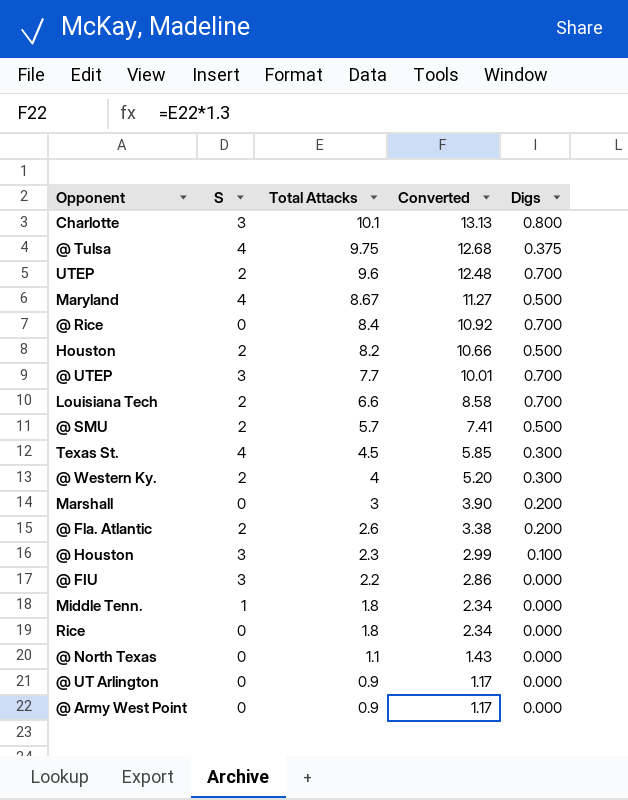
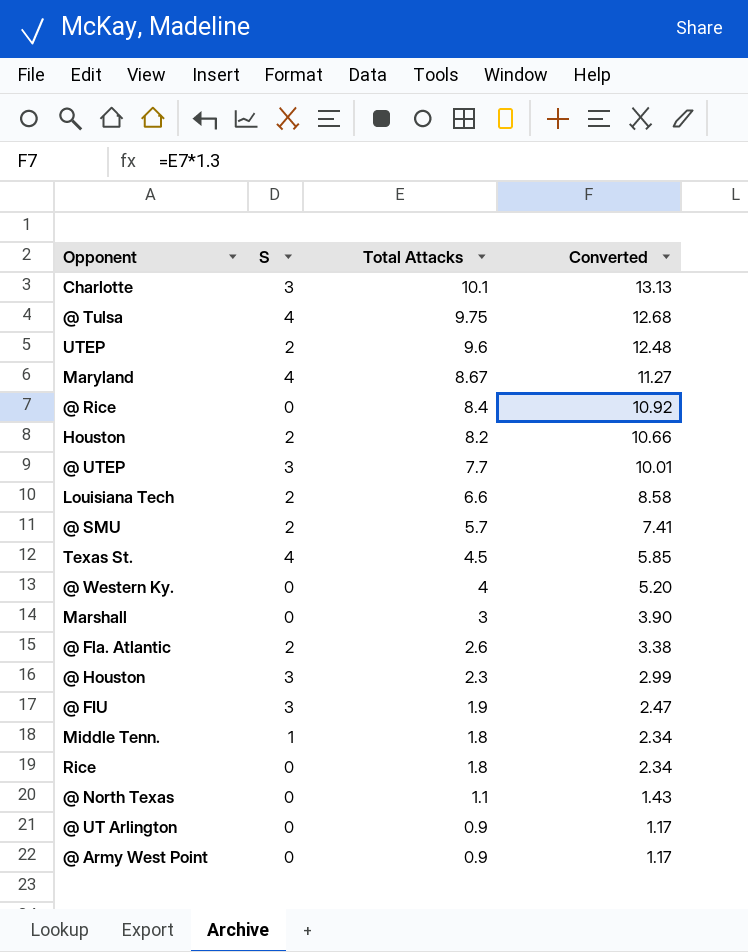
column Digs | position: 5 -> none
@ Western Ky. | S: 2 -> 0
@ FIU | Total Attacks: 2.2 -> 1.9
@ FIU | Converted: 2.86 -> 2.47

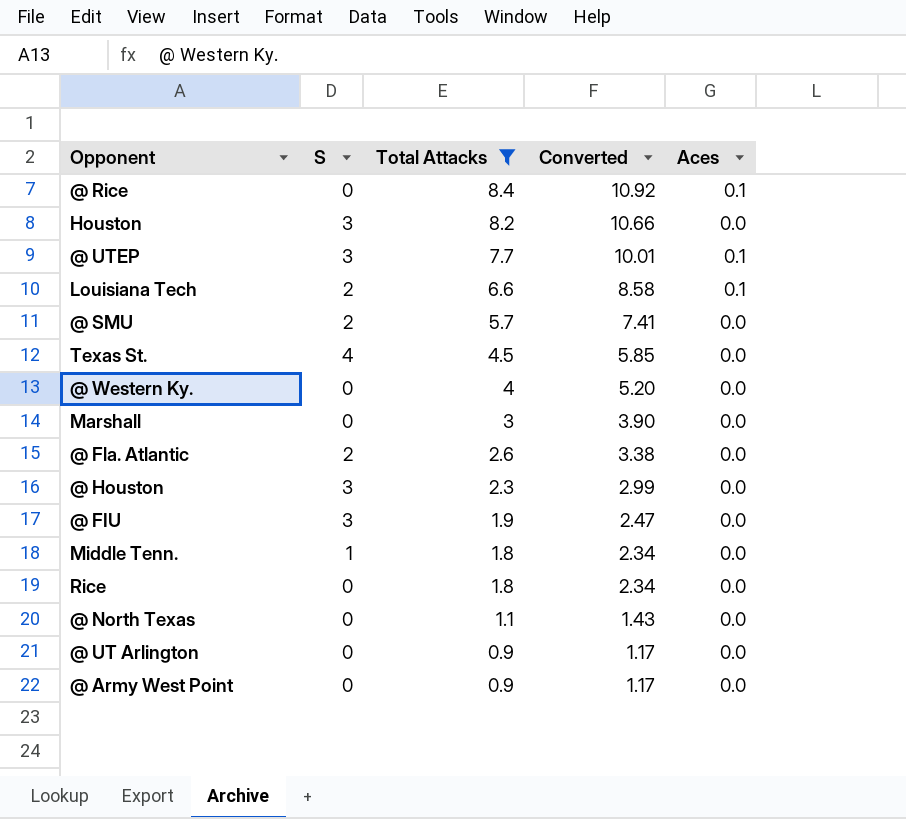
filter: none -> Total Attacks <= 8.4
column Aces | position: none -> 5
Houston | S: 2 -> 3

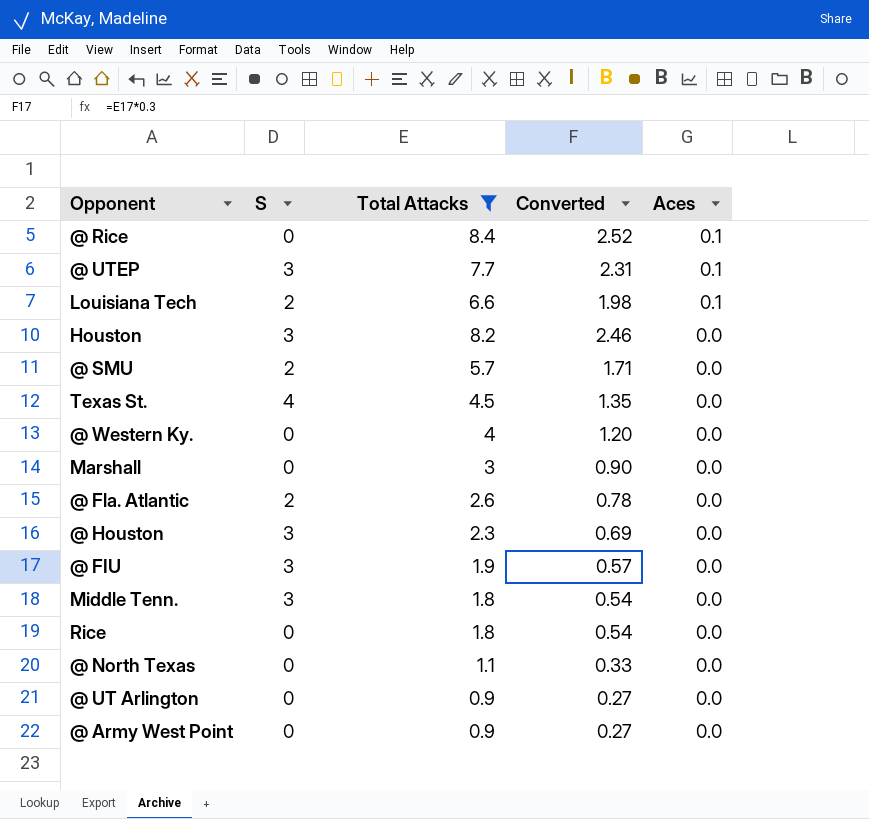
row order: Total Attacks descending -> Aces descending
column Converted | formula: [Total Attacks] * 1.3 -> [Total Attacks] * 0.3
Middle Tenn. | S: 1 -> 3

